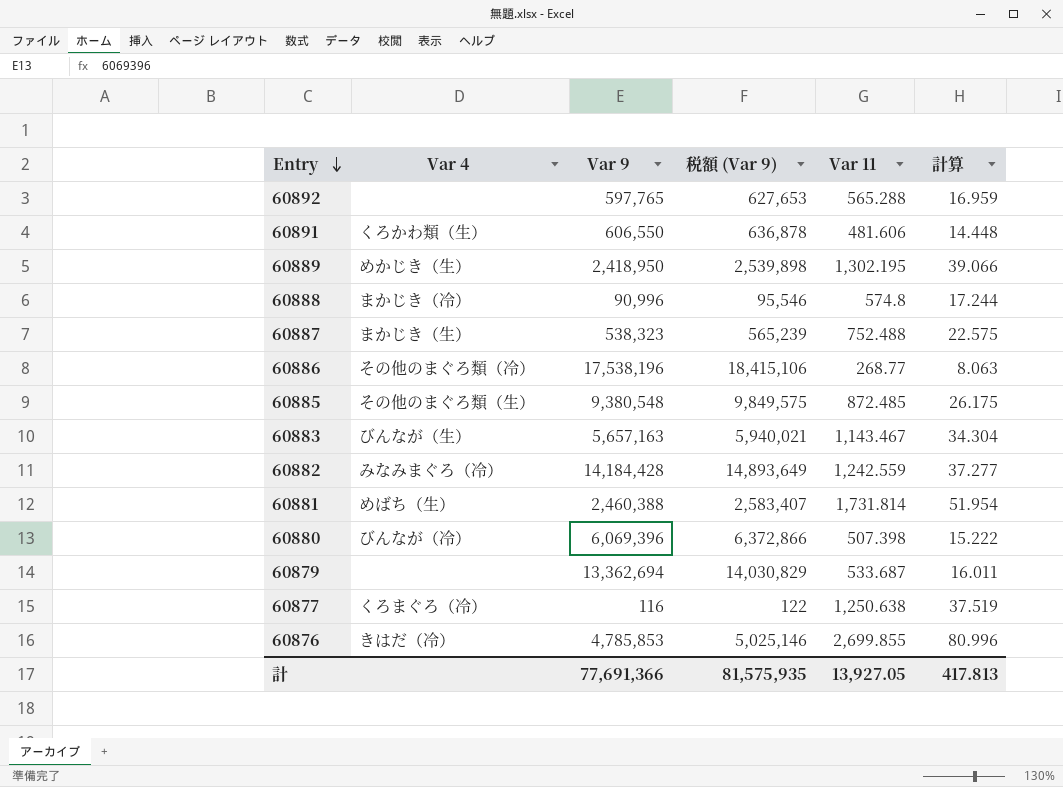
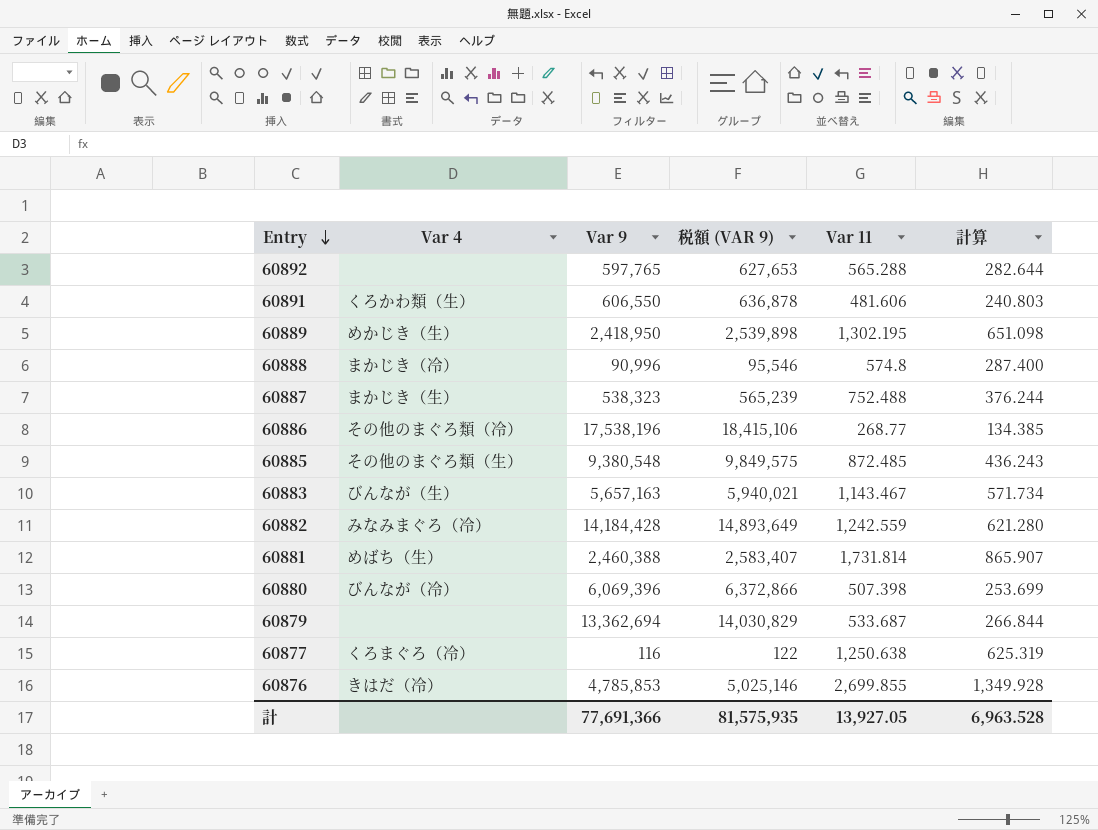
column name: 税額 (Var 9) -> 税額 (VAR 9)
column 計算 | formula: [Var 11] * 0.03 -> [Var 11] * 0.5
計 | 計算: 417.813 -> 6,963.528

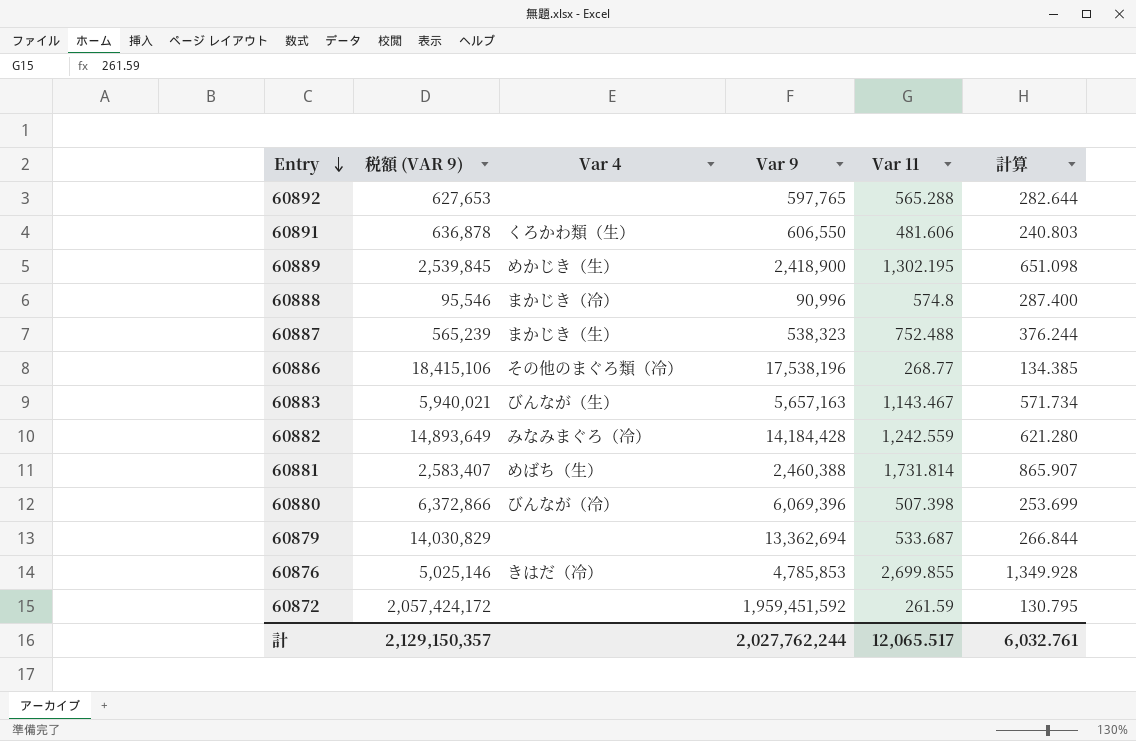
column 税額 (VAR 9) | position: 4 -> 2
row 60885: その他のまぐろ類（生） | 9,380,548 | 9,849,575 | 872.485 | 436.243 -> none
row 60877: くろまぐろ（冷） | 116 | 122 | 1,250.638 | 625.319 -> none
60889 | 税額 (VAR 9): 2,539,898 -> 2,539,845
60889 | Var 9: 2,418,950 -> 2,418,900
row 60872: none -> 2,057,424,172 | none | 1,959,451,592 | 261.59 | 130.795
計 | 税額 (VAR 9): 81,575,935 -> 2,129,150,357
計 | Var 9: 77,691,366 -> 2,027,762,244
計 | Var 11: 13,927.05 -> 12,065.517
計 | 計算: 6,963.528 -> 6,032.761

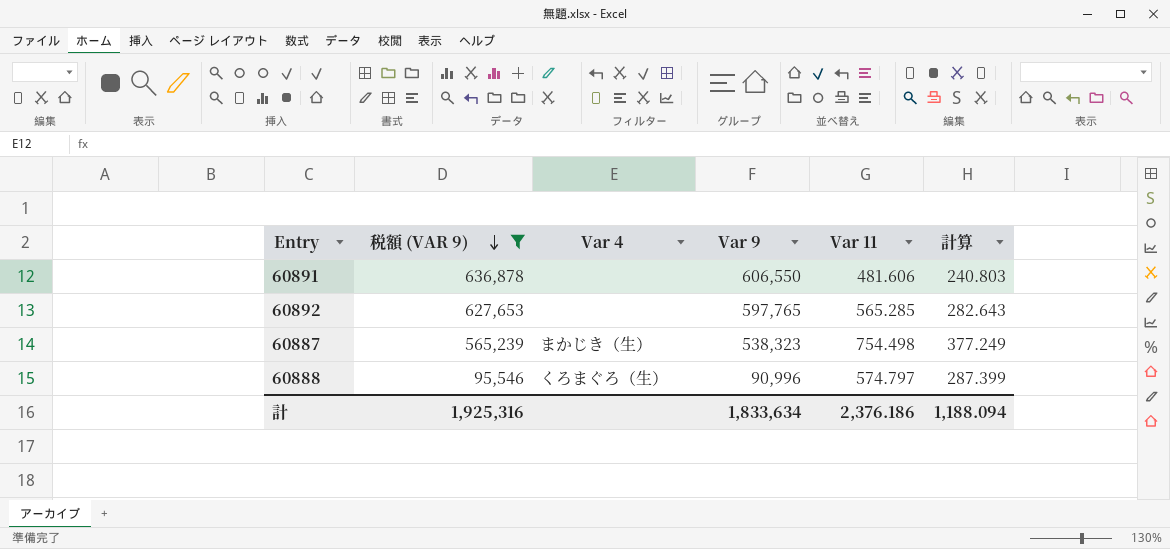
filter: none -> 税額 (VAR 9) <= 636,878
row order: Entry descending -> 税額 (VAR 9) descending
60891 | Var 4: くろかわ類（生） -> none
60892 | Var 11: 565.288 -> 565.285
60892 | 計算: 282.644 -> 282.643
60887 | Var 11: 752.488 -> 754.498
60887 | 計算: 376.244 -> 377.249
60888 | Var 4: まかじき（冷） -> くろまぐろ（生）
60888 | Var 11: 574.8 -> 574.797
60888 | 計算: 287.400 -> 287.399
計 | 税額 (VAR 9): 2,129,150,357 -> 1,925,316
計 | Var 9: 2,027,762,244 -> 1,833,634
計 | Var 11: 12,065.517 -> 2,376.186
計 | 計算: 6,032.761 -> 1,188.094

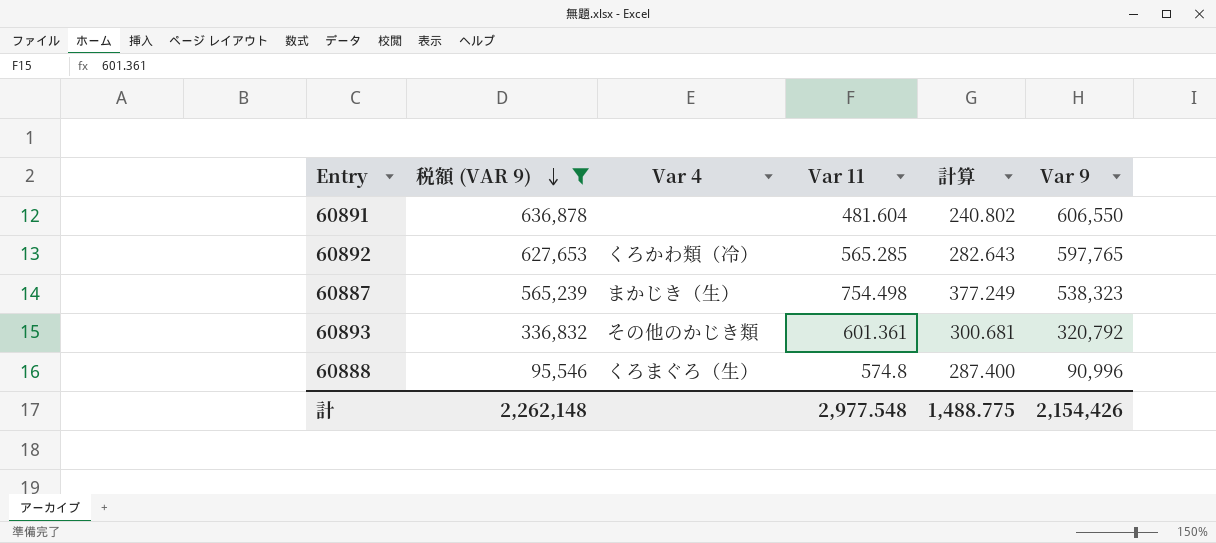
column Var 9 | position: 4 -> 6
60891 | Var 11: 481.606 -> 481.604
60891 | 計算: 240.803 -> 240.802
60892 | Var 4: none -> くろかわ類（冷）
row 60893: none -> 336,832 | その他のかじき類 | 601.361 | 300.681 | 320,792
60888 | Var 11: 574.797 -> 574.8
60888 | 計算: 287.399 -> 287.400
計 | 税額 (VAR 9): 1,925,316 -> 2,262,148
計 | Var 11: 2,376.186 -> 2,977.548
計 | 計算: 1,188.094 -> 1,488.775
計 | Var 9: 1,833,634 -> 2,154,426

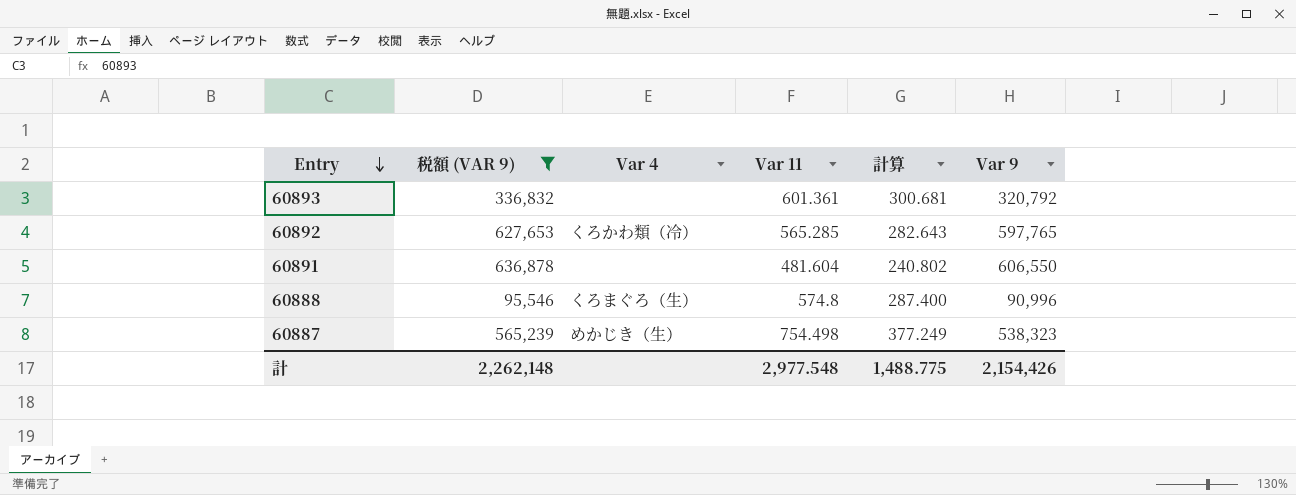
row order: 税額 (VAR 9) descending -> Entry descending
60893 | Var 4: その他のかじき類 -> none
60887 | Var 4: まかじき（生） -> めかじき（生）

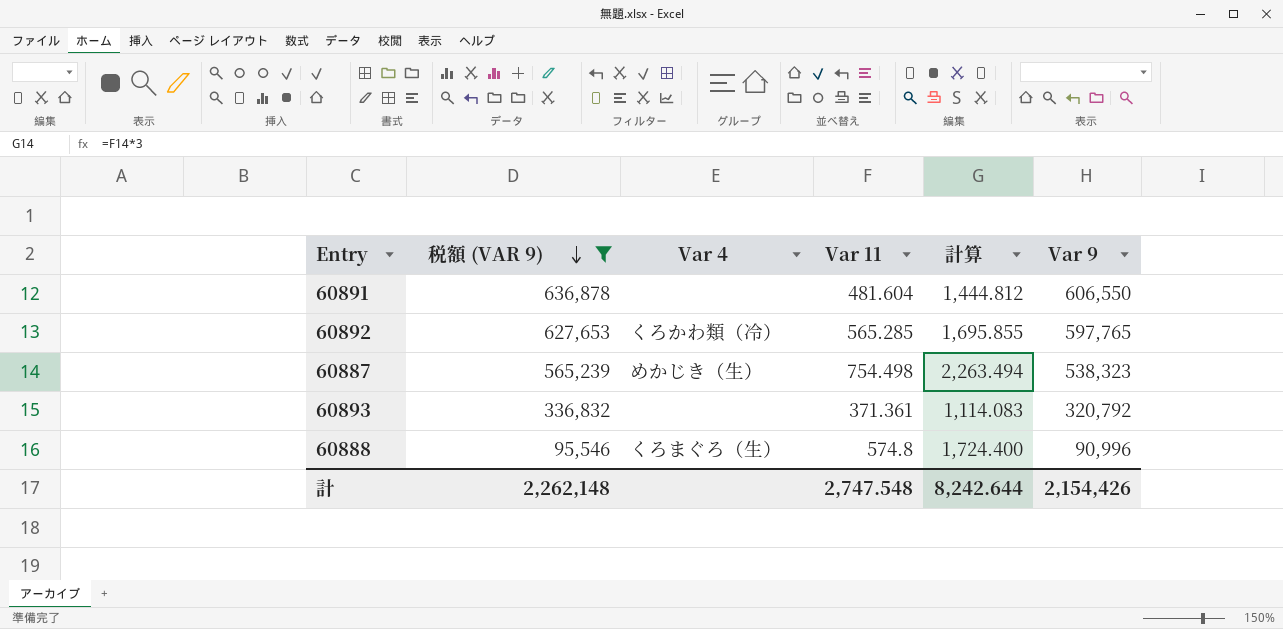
row order: Entry descending -> 税額 (VAR 9) descending
column 計算 | formula: [Var 11] * 0.5 -> [Var 11] * 3
60893 | Var 11: 601.361 -> 371.361
計 | Var 11: 2,977.548 -> 2,747.548
計 | 計算: 1,488.775 -> 8,242.644

